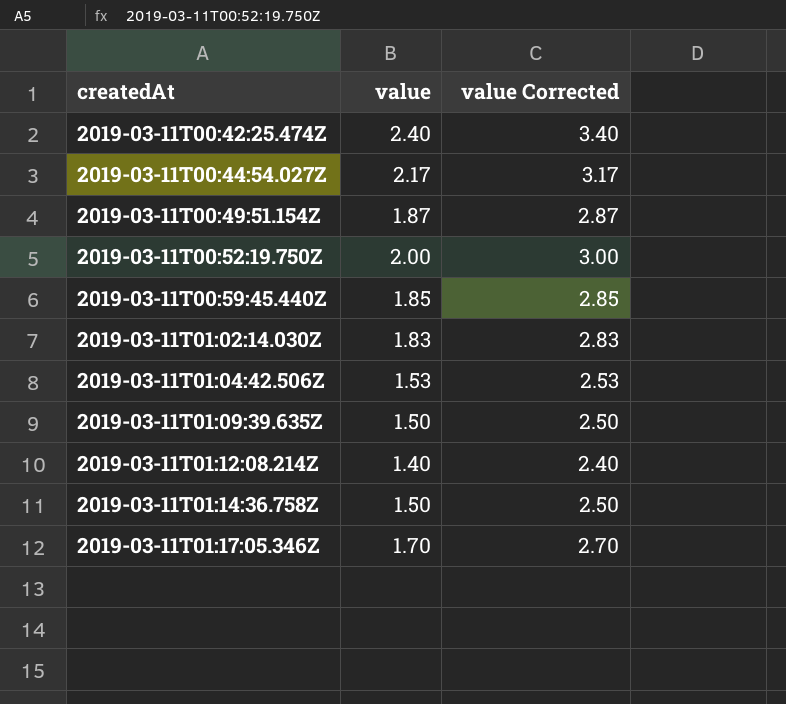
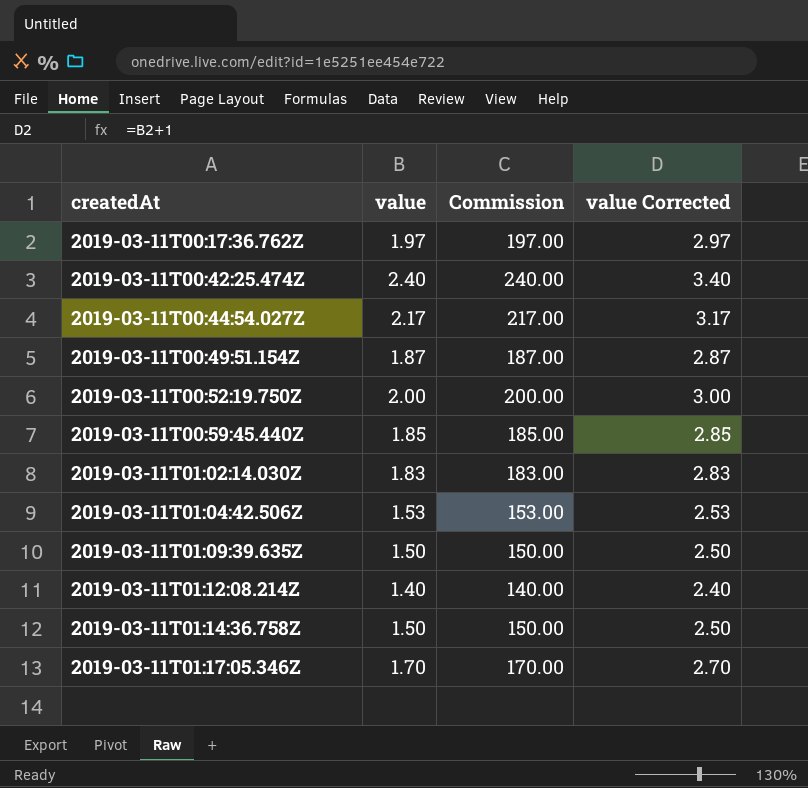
column Commission | formula: none -> [value] * 100
row 2019-03-11T00:17:36.762Z: none -> 1.97 | 197.00 | 2.97

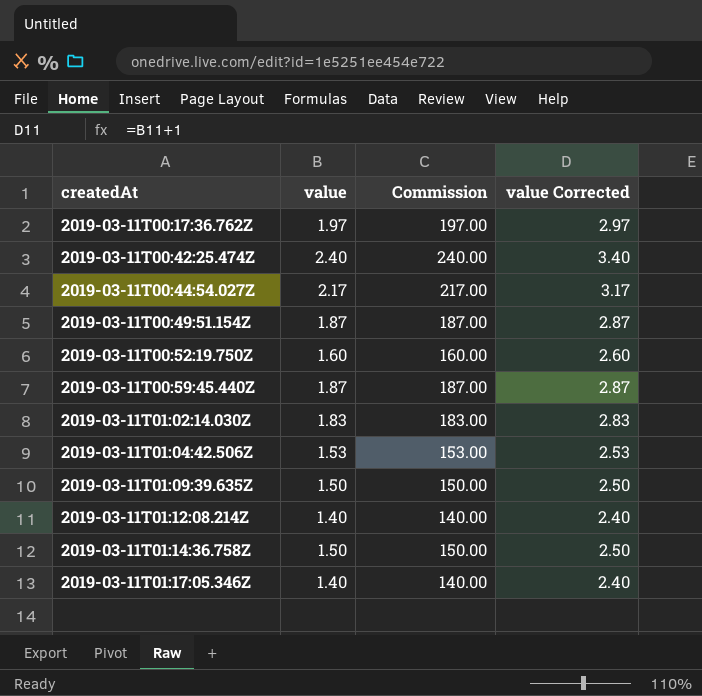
2019-03-11T00:52:19.750Z | value: 2.00 -> 1.60
2019-03-11T00:52:19.750Z | Commission: 200.00 -> 160.00
2019-03-11T00:52:19.750Z | value Corrected: 3.00 -> 2.60
2019-03-11T00:59:45.440Z | value: 1.85 -> 1.87
2019-03-11T00:59:45.440Z | Commission: 185.00 -> 187.00
2019-03-11T00:59:45.440Z | value Corrected: 2.85 -> 2.87
2019-03-11T01:17:05.346Z | value: 1.70 -> 1.40
2019-03-11T01:17:05.346Z | Commission: 170.00 -> 140.00
2019-03-11T01:17:05.346Z | value Corrected: 2.70 -> 2.40

